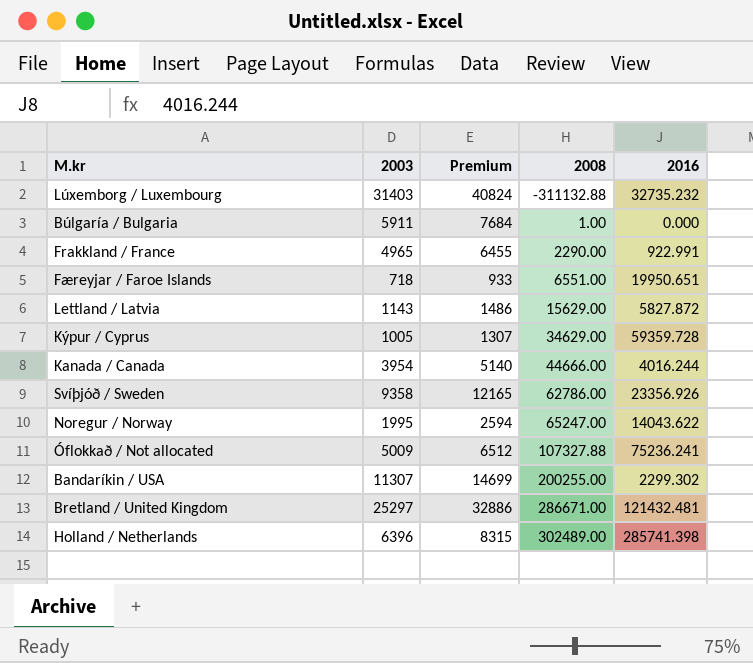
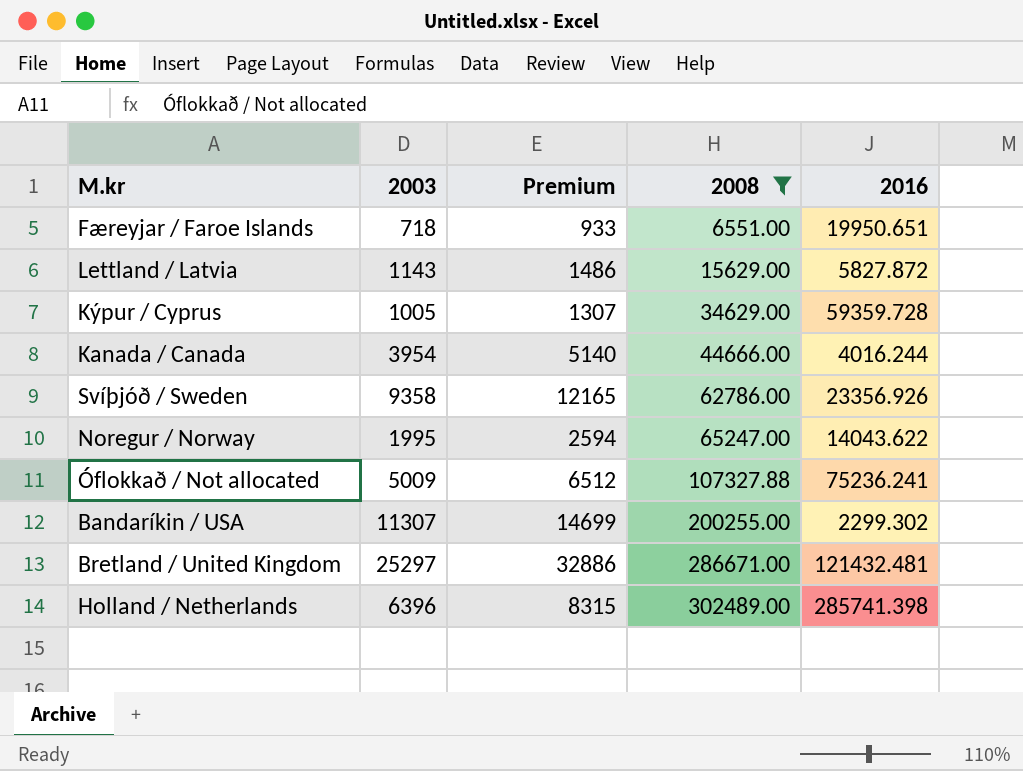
filter: none -> 2008 >= 6551.00

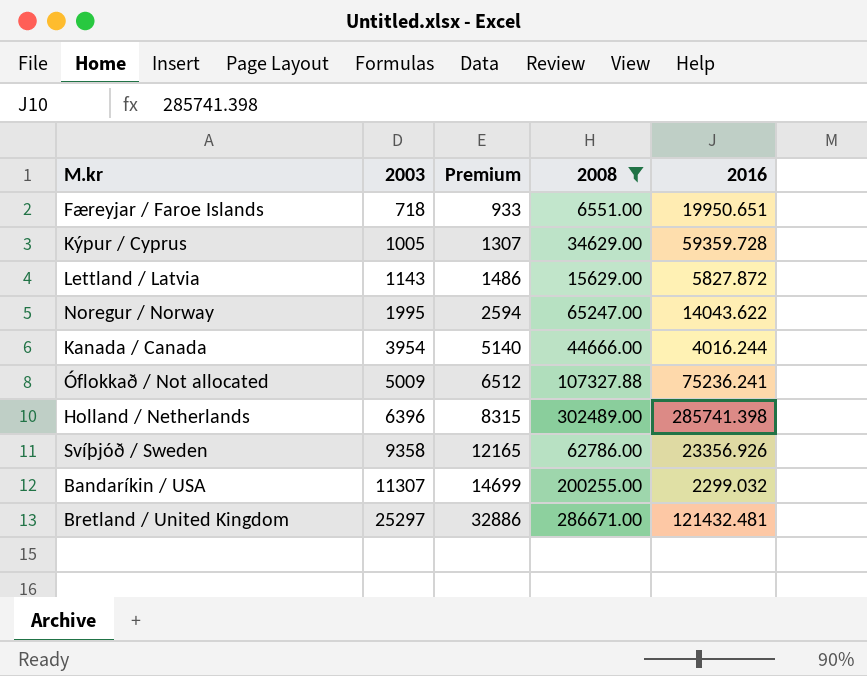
row order: 2008 ascending -> 2003 ascending
Bandaríkin / USA | 2016: 2299.302 -> 2299.032

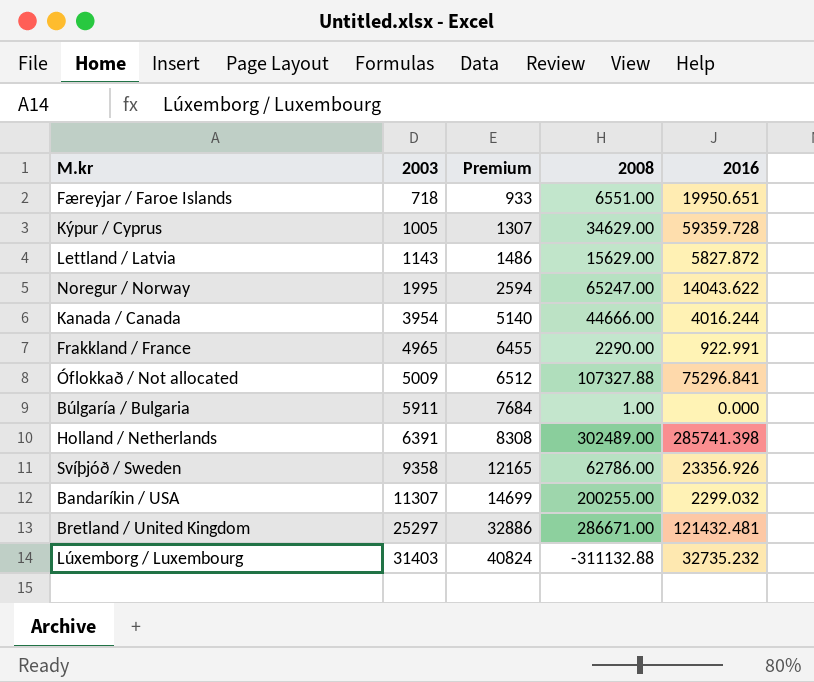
filter: 2008 >= 6551.00 -> none
Óflokkað / Not allocated | 2016: 75236.241 -> 75296.841
Holland / Netherlands | 2003: 6396 -> 6391
Holland / Netherlands | Premium: 8315 -> 8308

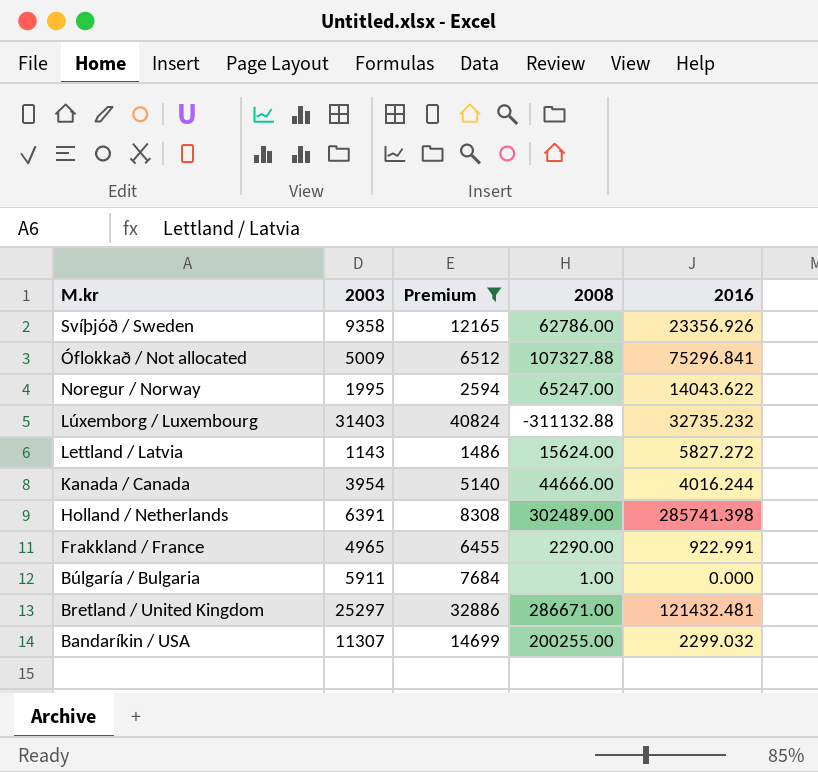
filter: none -> Premium >= 1486
row order: 2003 ascending -> M.kr descending
Lettland / Latvia | 2008: 15629.00 -> 15624.00
Lettland / Latvia | 2016: 5827.872 -> 5827.272

